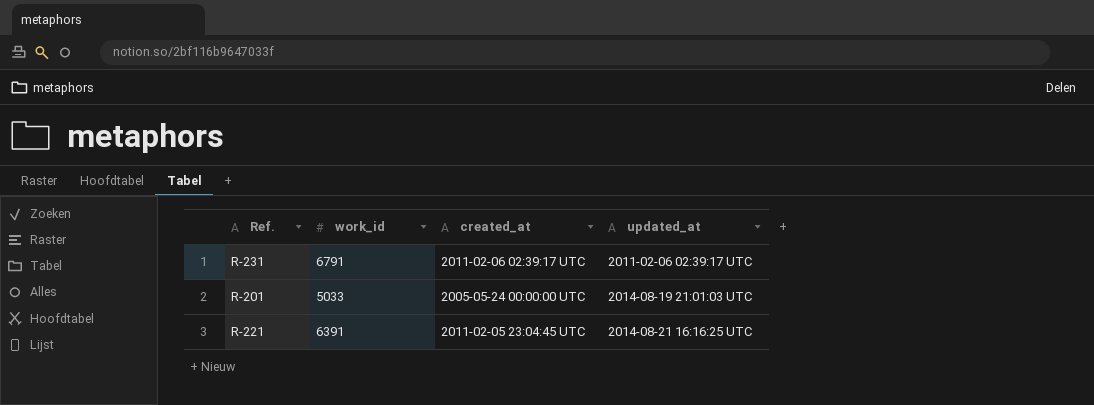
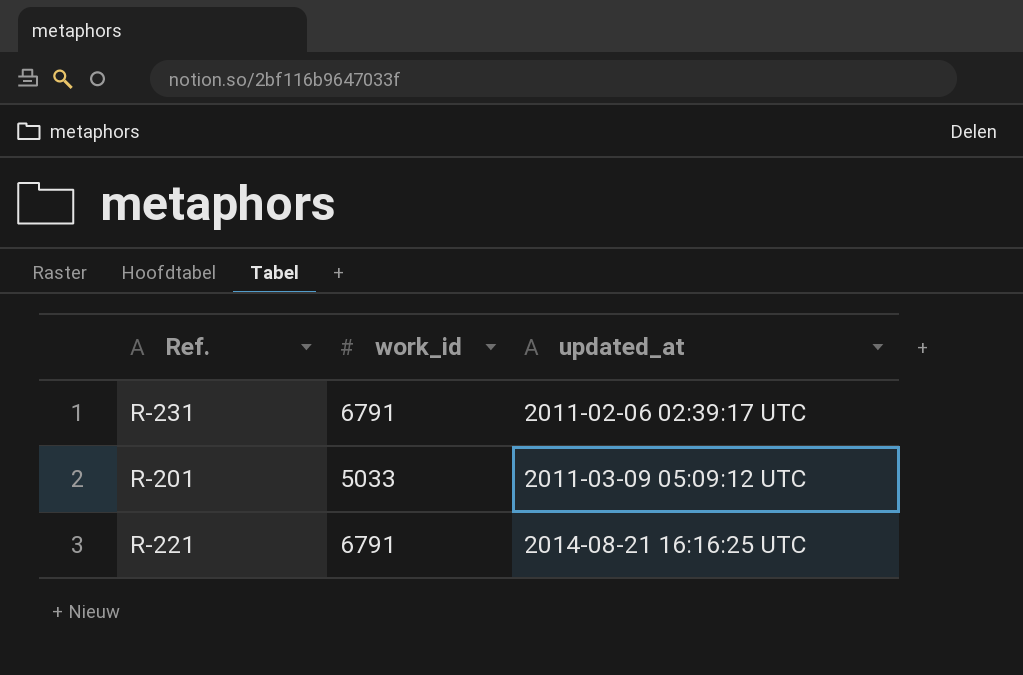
column created_at | position: 3 -> none
R-201 | updated_at: 2014-08-19 21:01:03 UTC -> 2011-03-09 05:09:12 UTC
R-221 | work_id: 6391 -> 6791

